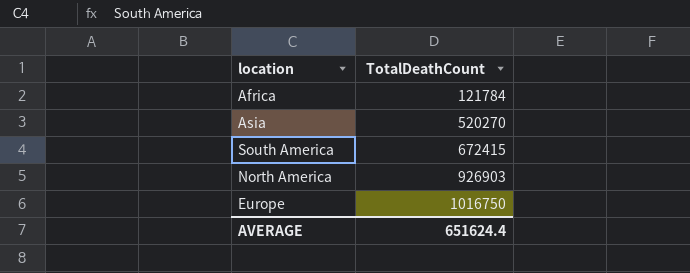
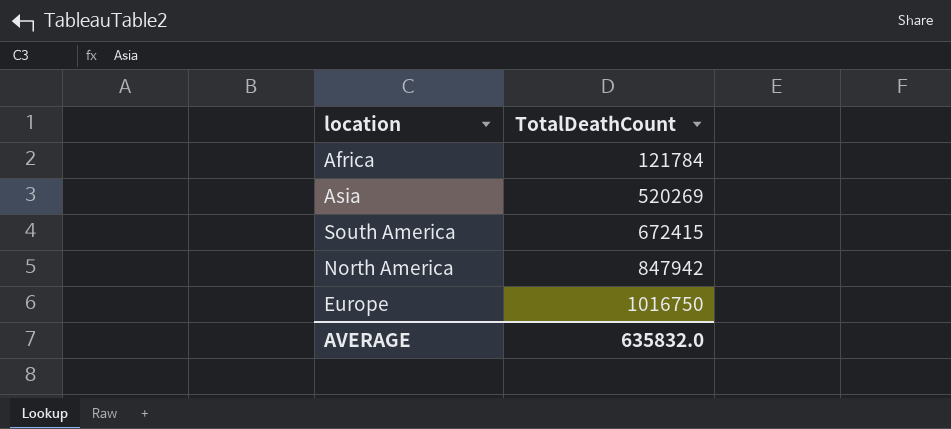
Asia | TotalDeathCount: 520270 -> 520269
North America | TotalDeathCount: 926903 -> 847942
AVERAGE | TotalDeathCount: 651624.4 -> 635832.0

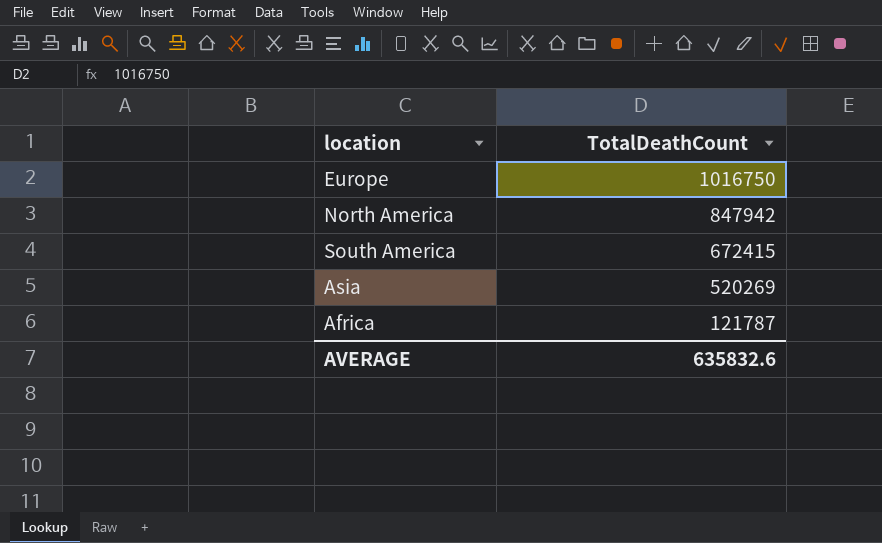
row order: TotalDeathCount ascending -> TotalDeathCount descending
Africa | TotalDeathCount: 121784 -> 121787
AVERAGE | TotalDeathCount: 635832.0 -> 635832.6

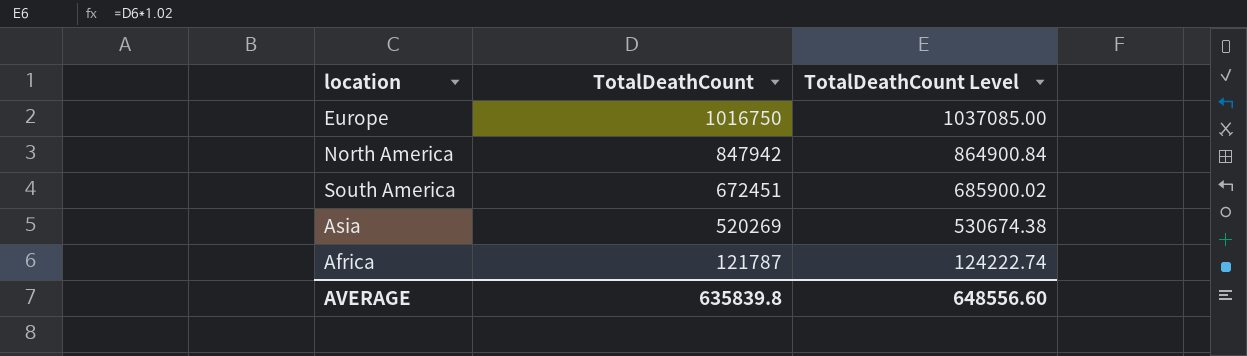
column TotalDeathCount Level | formula: none -> [TotalDeathCount] * 1.02
South America | TotalDeathCount: 672415 -> 672451
AVERAGE | TotalDeathCount: 635832.6 -> 635839.8

